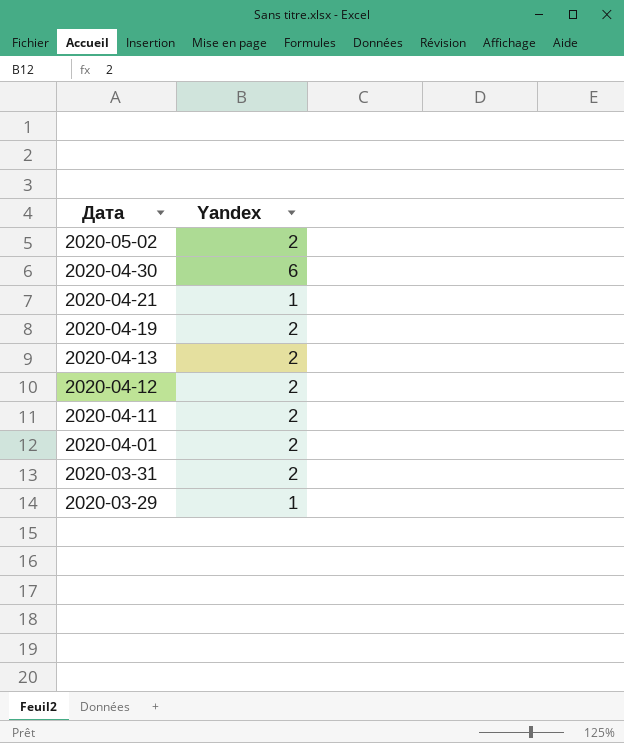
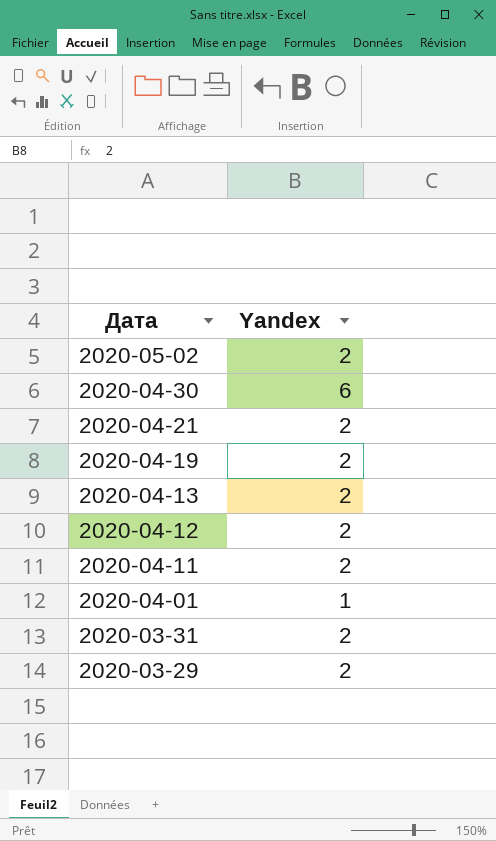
2020-04-21 | Yandex: 1 -> 2
2020-04-01 | Yandex: 2 -> 1
2020-03-29 | Yandex: 1 -> 2

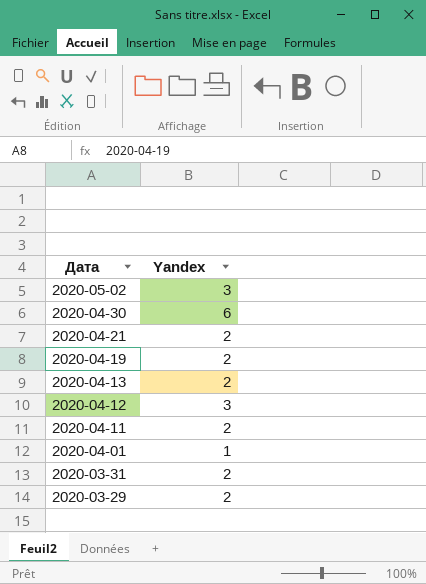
2020-05-02 | Yandex: 2 -> 3
2020-04-12 | Yandex: 2 -> 3

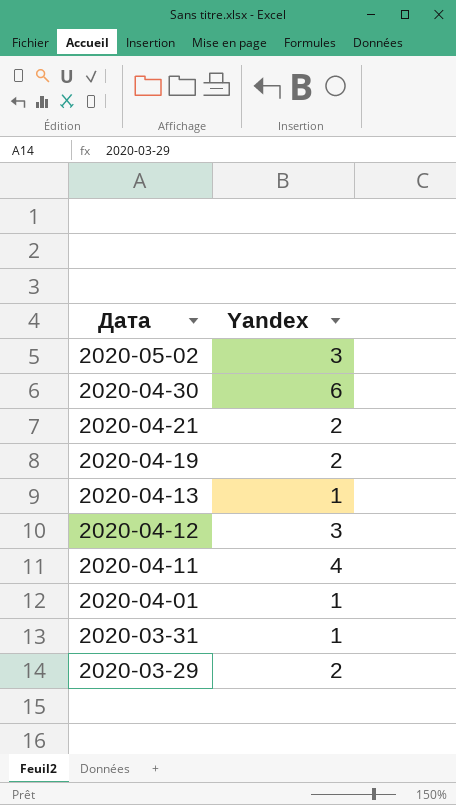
2020-04-13 | Yandex: 2 -> 1
2020-04-11 | Yandex: 2 -> 4
2020-03-31 | Yandex: 2 -> 1

